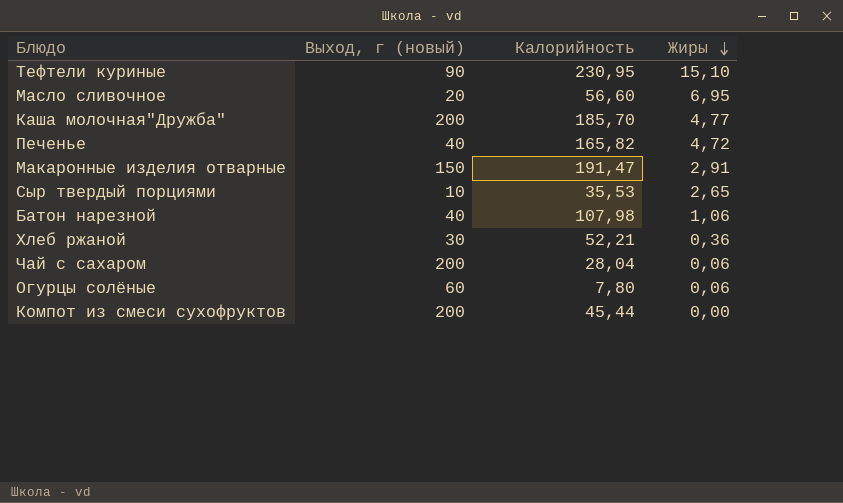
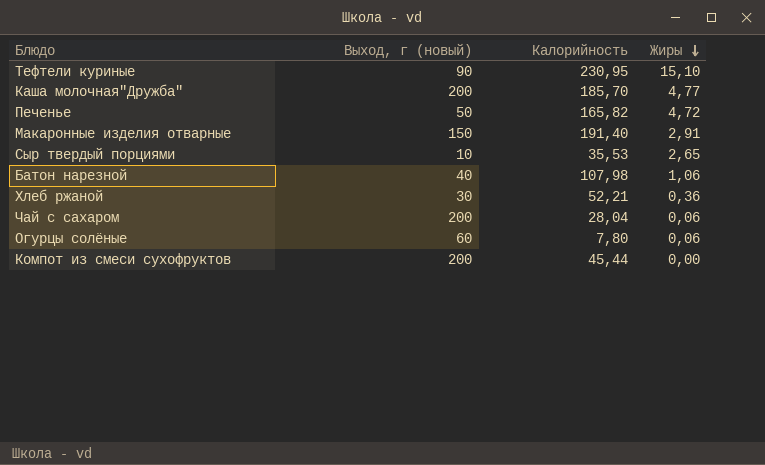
row Масло сливочное: 20 | 56,60 | 6,95 -> none
Печенье | Выход, г (новый): 40 -> 50
Макаронные изделия отварные | Калорийность: 191,47 -> 191,40

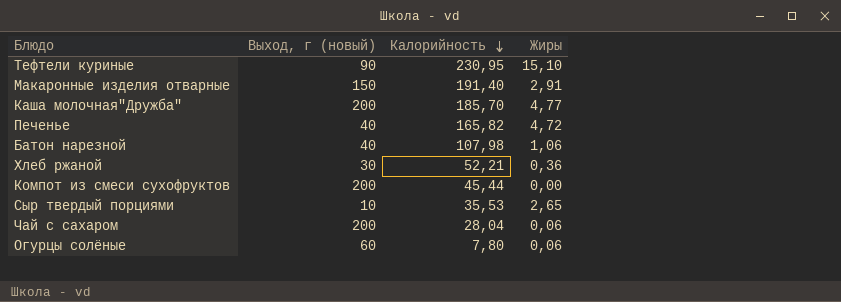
row order: Жиры descending -> Калорийность descending
Печенье | Выход, г (новый): 50 -> 40

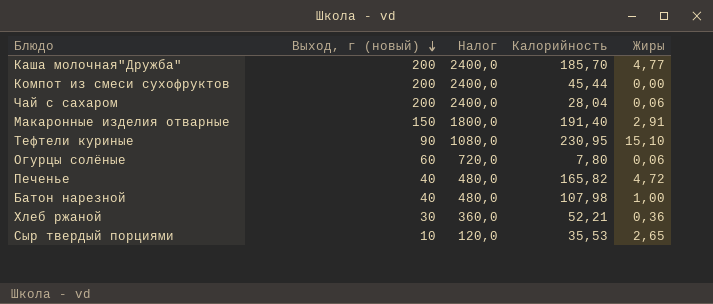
row order: Калорийность descending -> Выход, г (новый) descending
column Налог | formula: none -> [Выход, г (новый)] * 12
Батон нарезной | Жиры: 1,06 -> 1,00

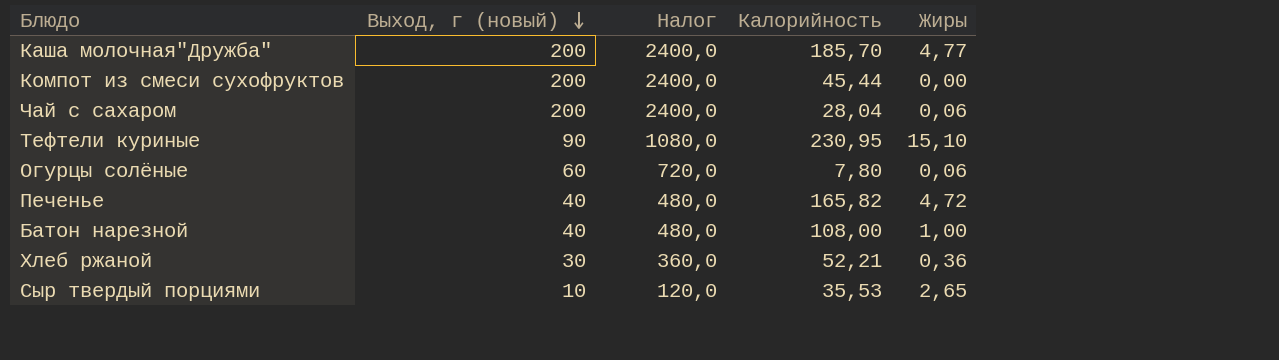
row Макаронные изделия отварные: 150 | 1800,0 | 191,40 | 2,91 -> none
Батон нарезной | Калорийность: 107,98 -> 108,00

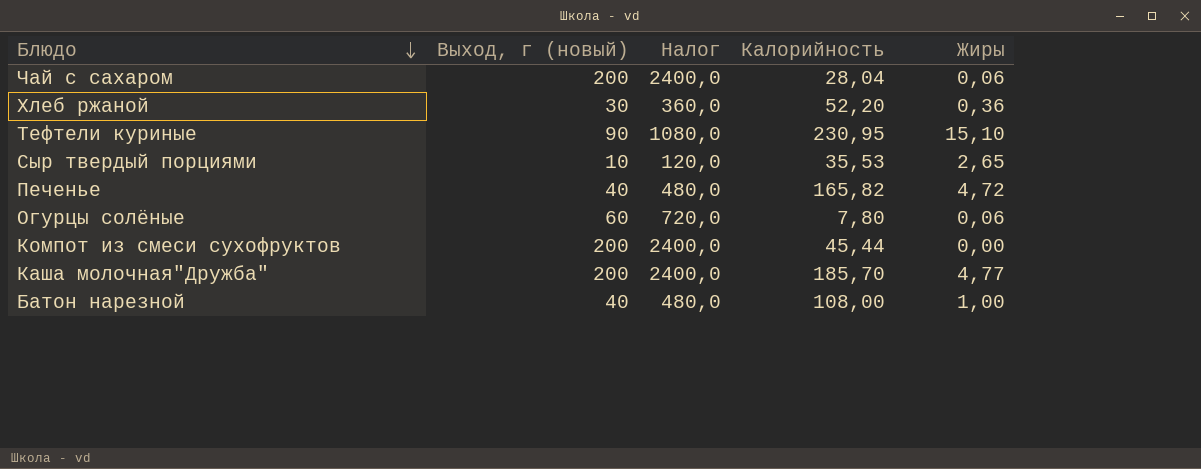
row order: Выход, г (новый) descending -> Блюдо descending
Хлеб ржаной | Калорийность: 52,21 -> 52,20

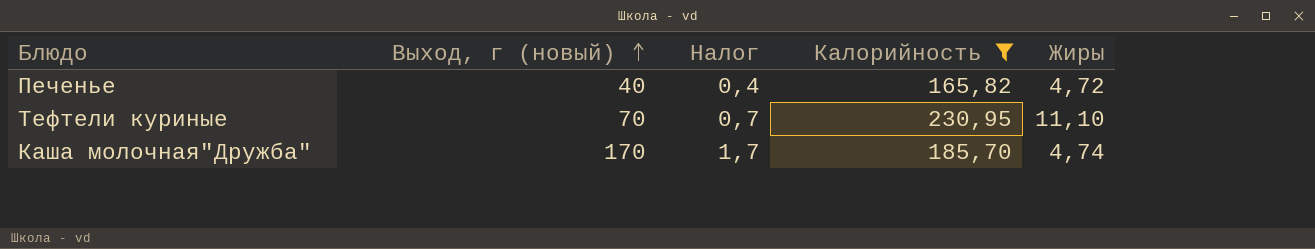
filter: none -> Калорийность >= 165,82
row order: Блюдо descending -> Выход, г (новый) ascending
column Налог | formula: [Выход, г (новый)] * 12 -> [Выход, г (новый)] * 0,01
Тефтели куриные | Выход, г (новый): 90 -> 70
Тефтели куриные | Жиры: 15,10 -> 11,10
Каша молочная"Дружба" | Выход, г (новый): 200 -> 170
Каша молочная"Дружба" | Жиры: 4,77 -> 4,74

